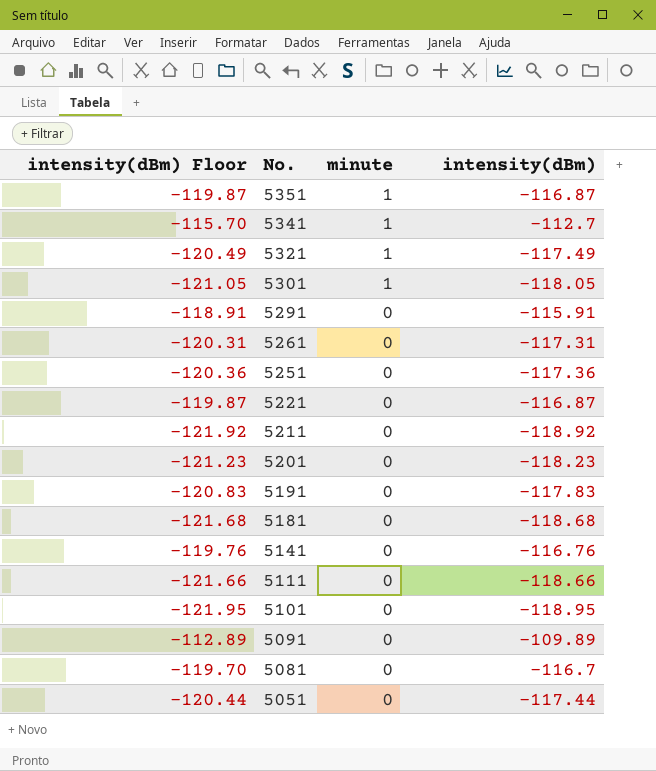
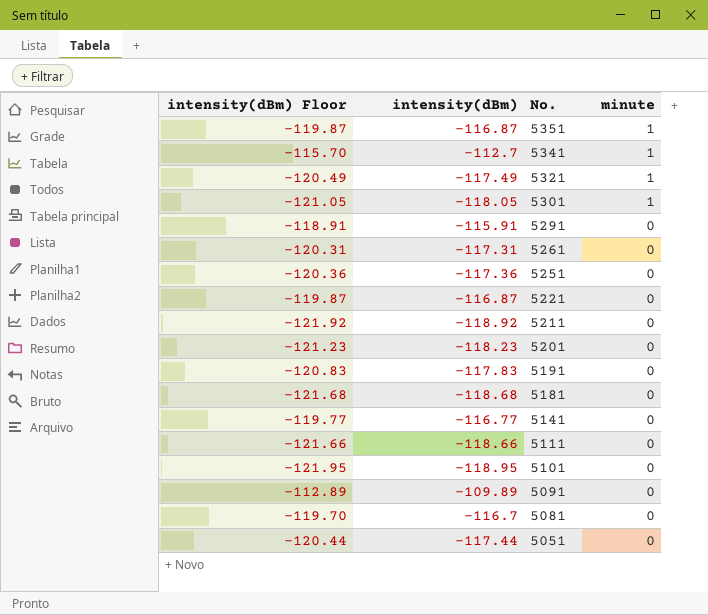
column intensity(dBm) | position: 4 -> 2
5141 | intensity(dBm) Floor: -119.76 -> -119.77
5141 | intensity(dBm): -116.76 -> -116.77

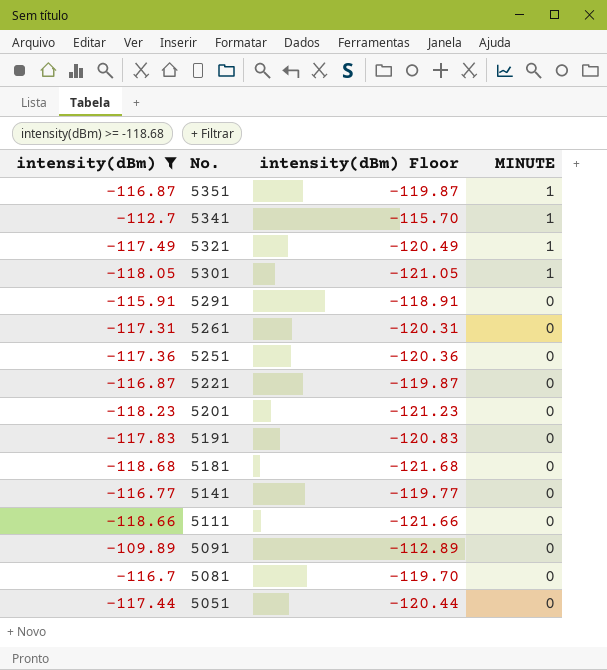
filter: none -> intensity(dBm) >= -118.68
column intensity(dBm) Floor | position: 1 -> 3
column name: minute -> MINUTE

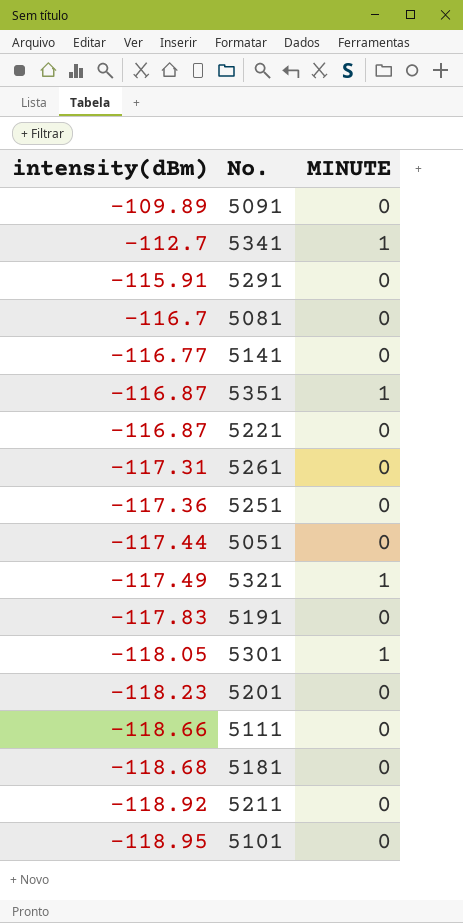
filter: intensity(dBm) >= -118.68 -> none
row order: No. descending -> intensity(dBm) descending
column intensity(dBm) Floor | formula: [intensity(dBm)] - 3 -> none

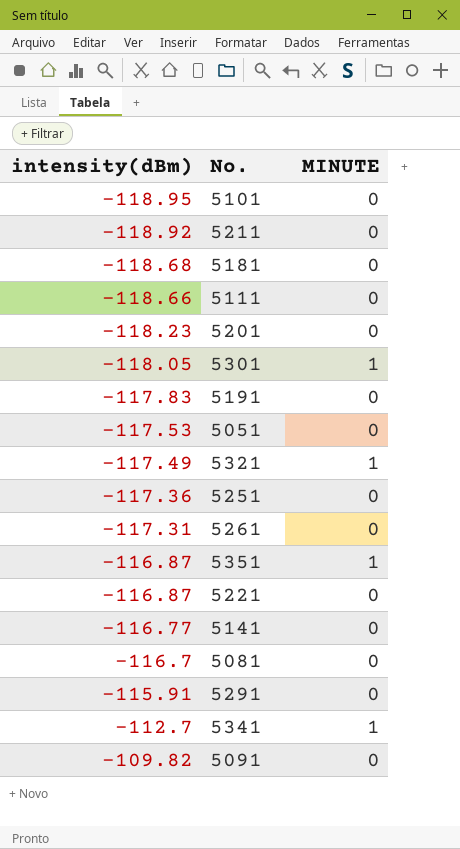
row order: intensity(dBm) descending -> intensity(dBm) ascending
5051 | intensity(dBm): -117.44 -> -117.53
5091 | intensity(dBm): -109.89 -> -109.82

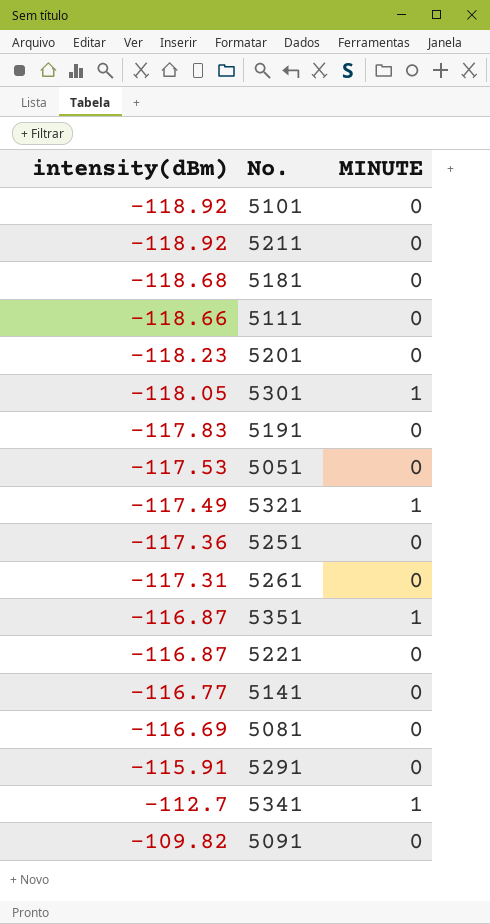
5101 | intensity(dBm): -118.95 -> -118.92
5081 | intensity(dBm): -116.7 -> -116.69

